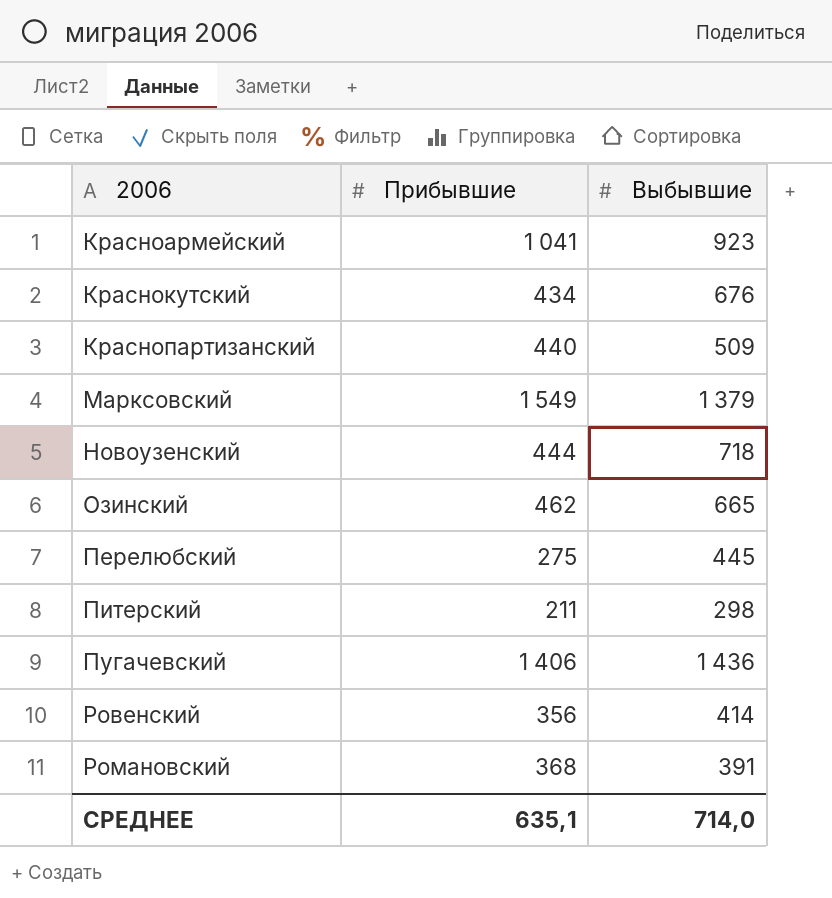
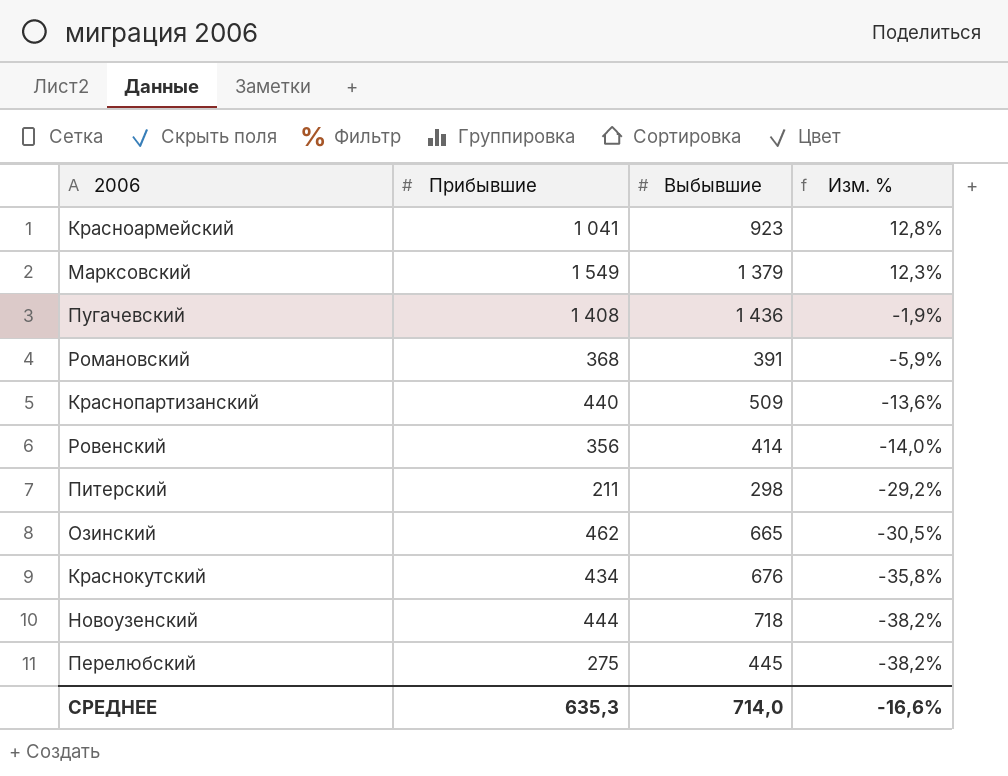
row order: 2006 ascending -> Изм. % descending
column Изм. % | formula: none -> ([Прибывшие] - [Выбывшие]) / [Выбывшие]
Пугачевский | Прибывшие: 1 406 -> 1 408
СРЕДНЕЕ | Прибывшие: 635,1 -> 635,3

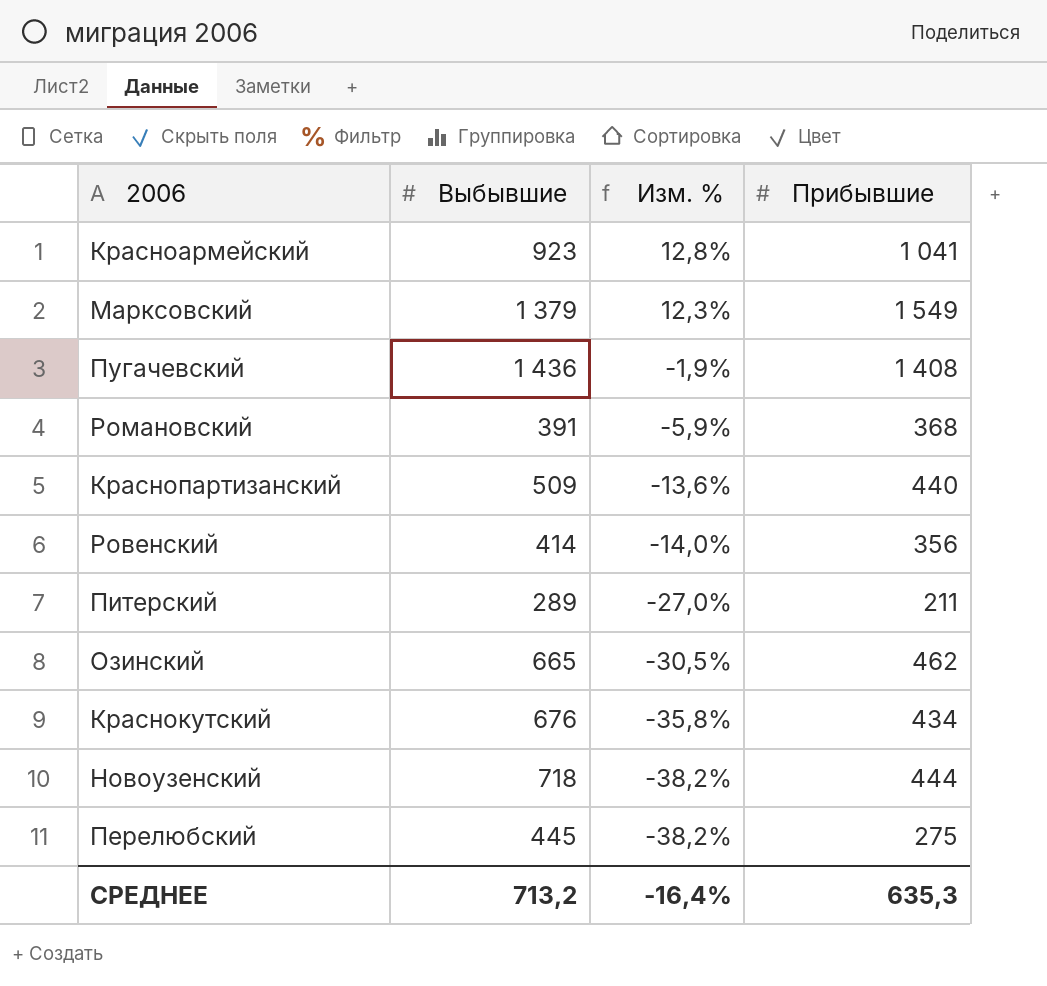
column Прибывшие | position: 2 -> 4
Питерский | Выбывшие: 298 -> 289
Питерский | Изм. %: -29,2% -> -27,0%
СРЕДНЕЕ | Выбывшие: 714,0 -> 713,2
СРЕДНЕЕ | Изм. %: -16,6% -> -16,4%

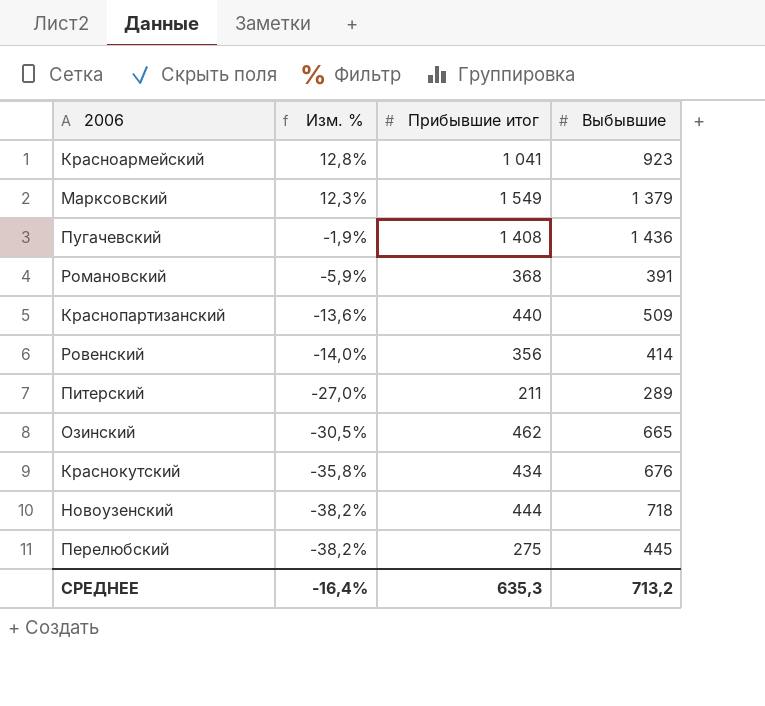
column name: Прибывшие -> Прибывшие итог
column Выбывшие | position: 2 -> 4

